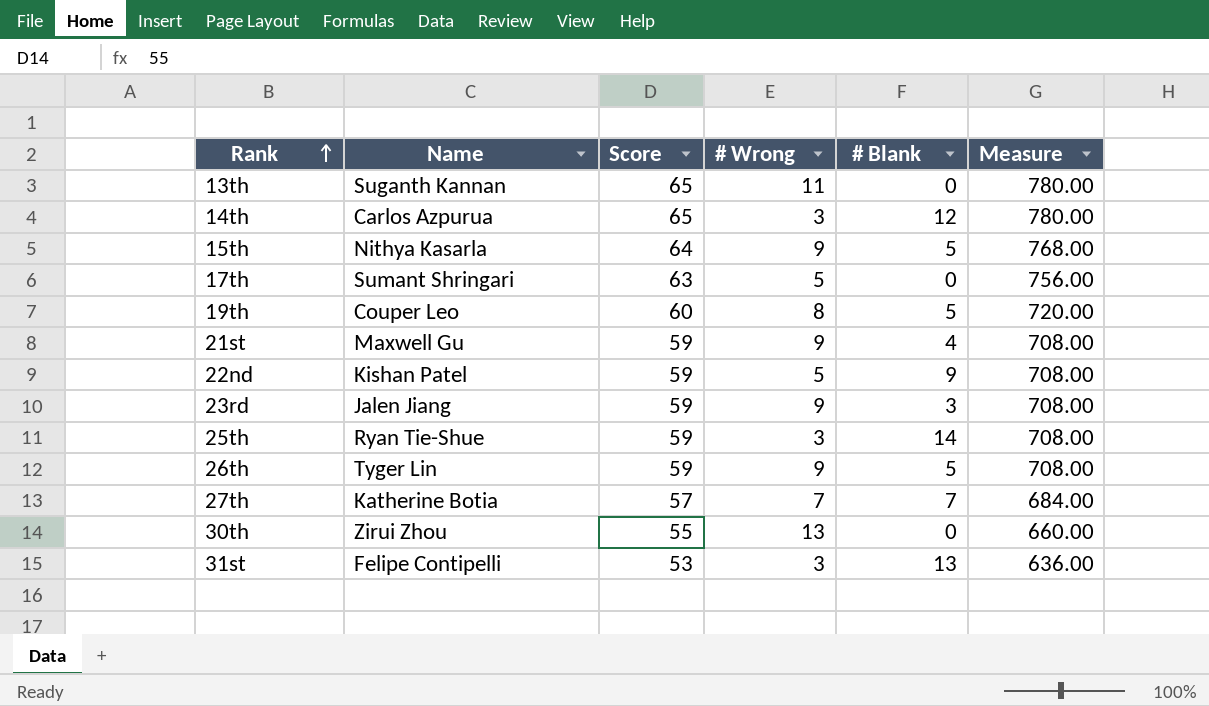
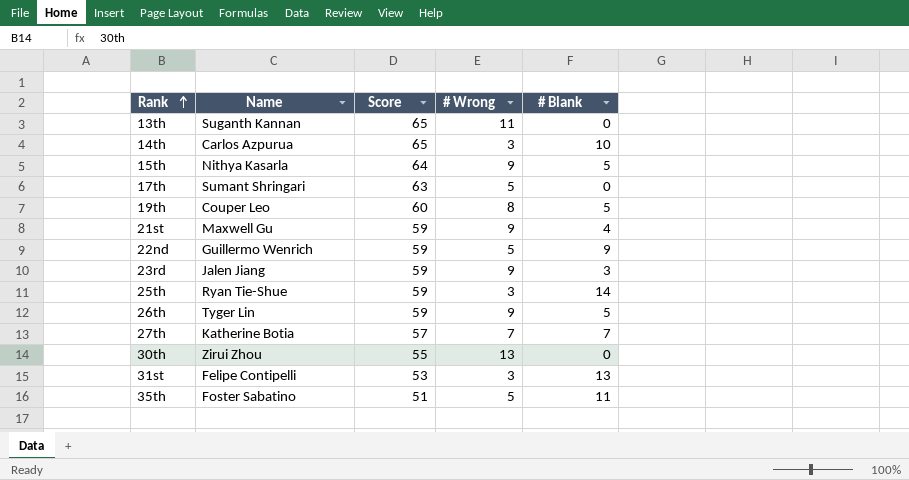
column Measure | formula: [Score] * 12 -> none
14th | # Blank: 12 -> 10
22nd | Name: Kishan Patel -> Guillermo Wenrich
row 35th: none -> Foster Sabatino | 51 | 5 | 11

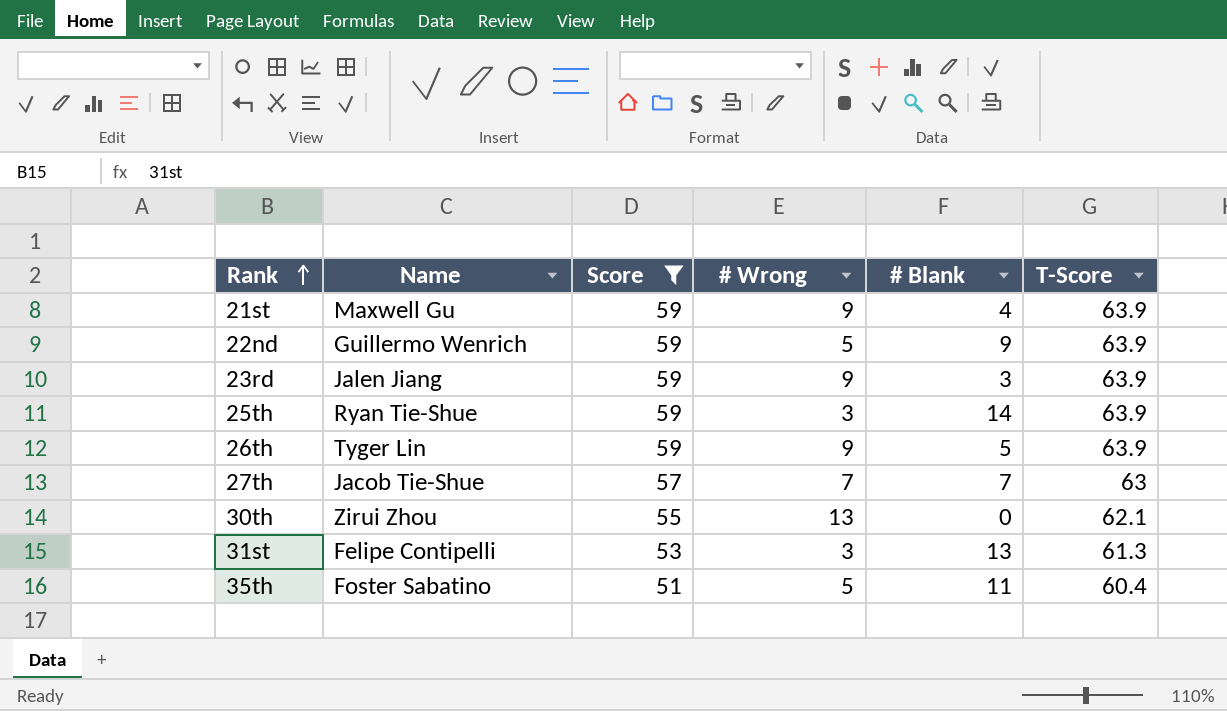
filter: none -> Score <= 59
column T-Score | position: none -> 6
27th | Name: Katherine Botia -> Jacob Tie-Shue

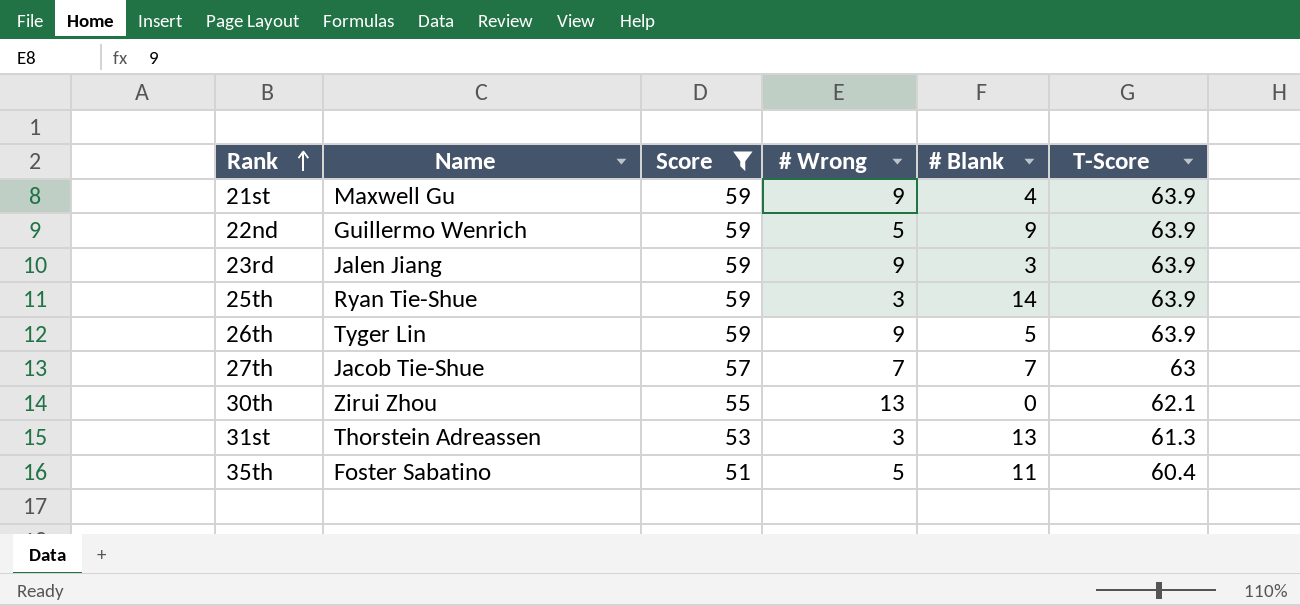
31st | Name: Felipe Contipelli -> Thorstein Adreassen

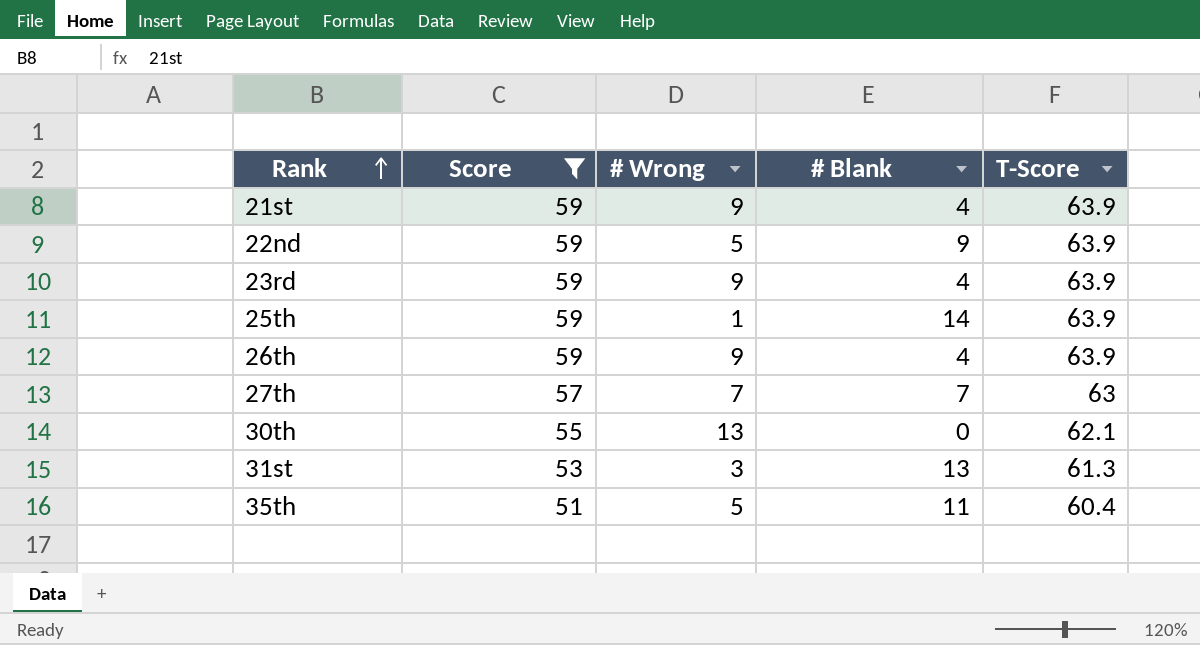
column Name | position: 2 -> none
23rd | # Blank: 3 -> 4
25th | # Wrong: 3 -> 1
26th | # Blank: 5 -> 4

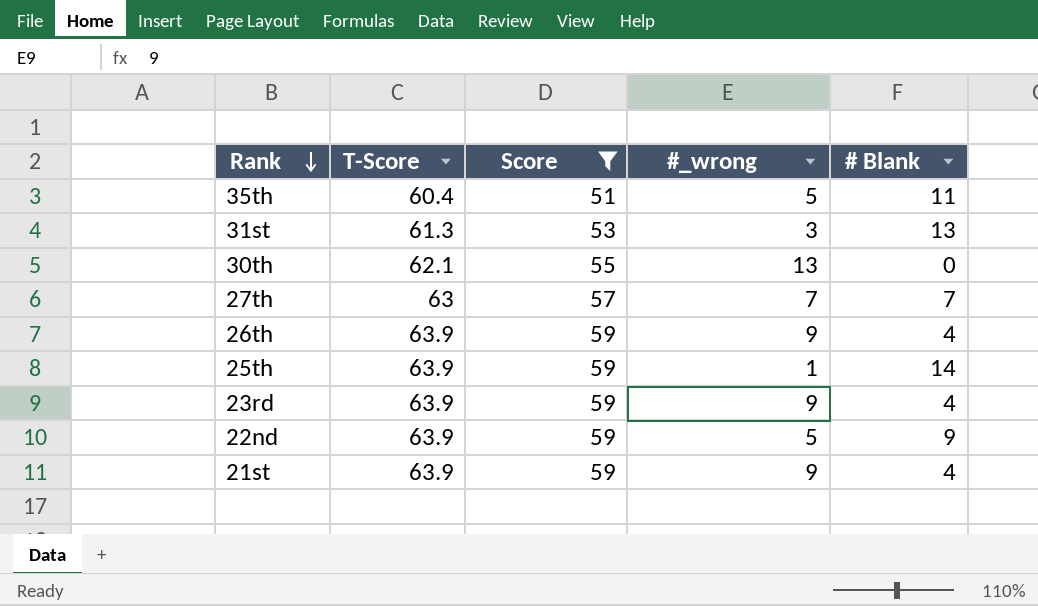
row order: Rank ascending -> Rank descending
column T-Score | position: 5 -> 2
column name: # Wrong -> #_wrong

